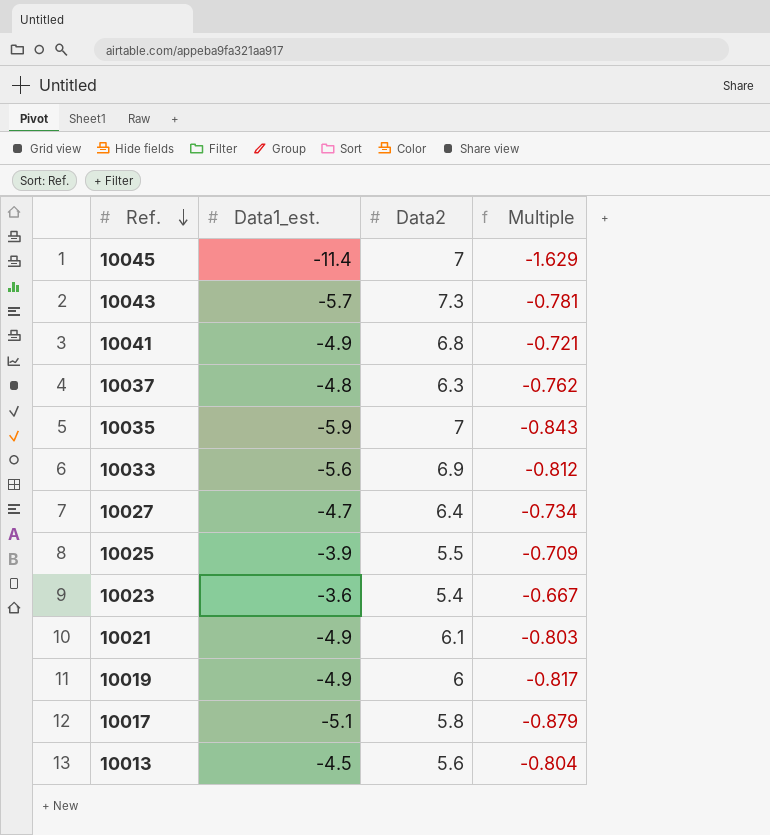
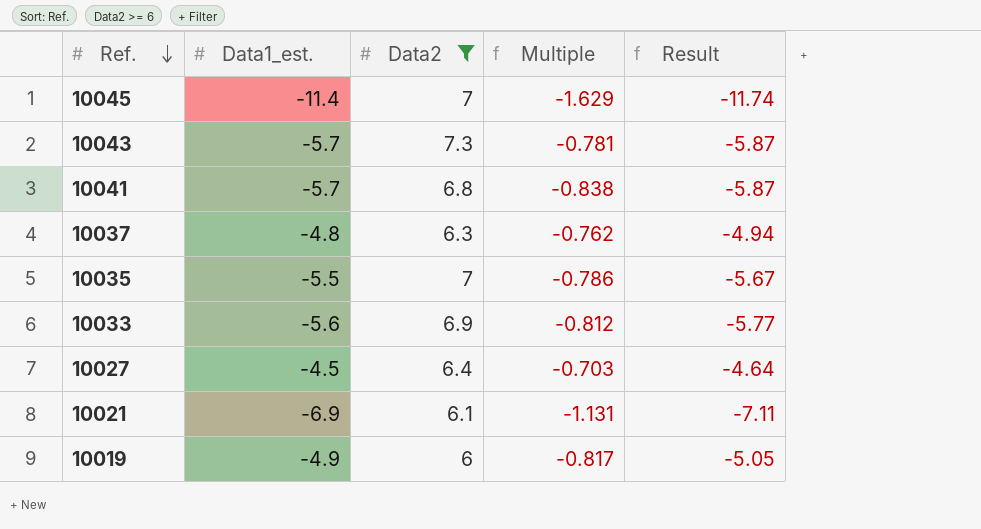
filter: none -> Data2 >= 6
column Result | formula: none -> [Data1_est.] * 1.03
10041 | Data1_est.: -4.9 -> -5.7
10041 | Multiple: -0.721 -> -0.838
10035 | Data1_est.: -5.9 -> -5.5
10035 | Multiple: -0.843 -> -0.786
10027 | Data1_est.: -4.7 -> -4.5
10027 | Multiple: -0.734 -> -0.703
10021 | Data1_est.: -4.9 -> -6.9
10021 | Multiple: -0.803 -> -1.131

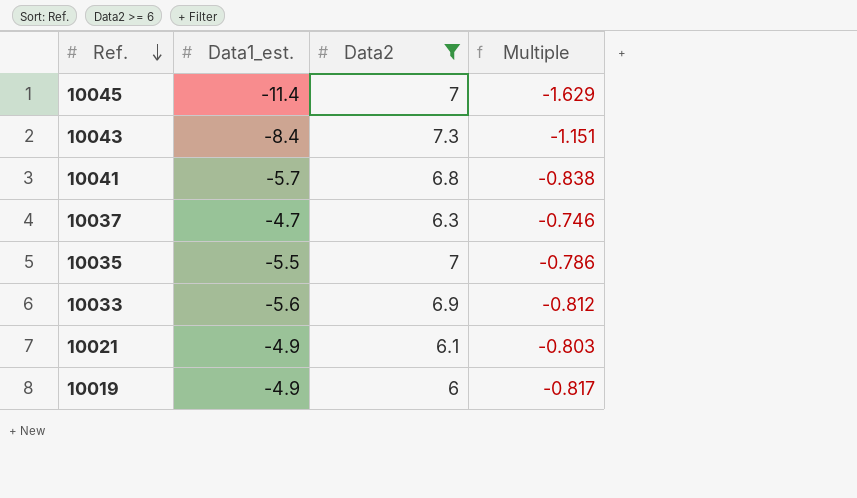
column Result | formula: [Data1_est.] * 1.03 -> none
row 10027: -4.5 | 6.4 | -0.703 | -4.64 -> none
10043 | Data1_est.: -5.7 -> -8.4
10043 | Multiple: -0.781 -> -1.151
10037 | Data1_est.: -4.8 -> -4.7
10037 | Multiple: -0.762 -> -0.746
10021 | Data1_est.: -6.9 -> -4.9
10021 | Multiple: -1.131 -> -0.803

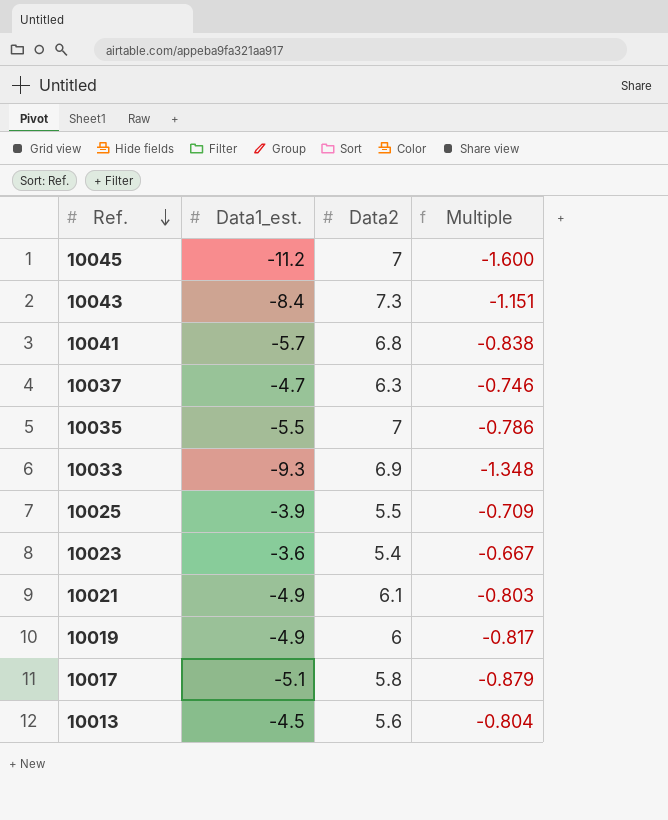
filter: Data2 >= 6 -> none
10045 | Data1_est.: -11.4 -> -11.2
10045 | Multiple: -1.629 -> -1.600
10033 | Data1_est.: -5.6 -> -9.3
10033 | Multiple: -0.812 -> -1.348

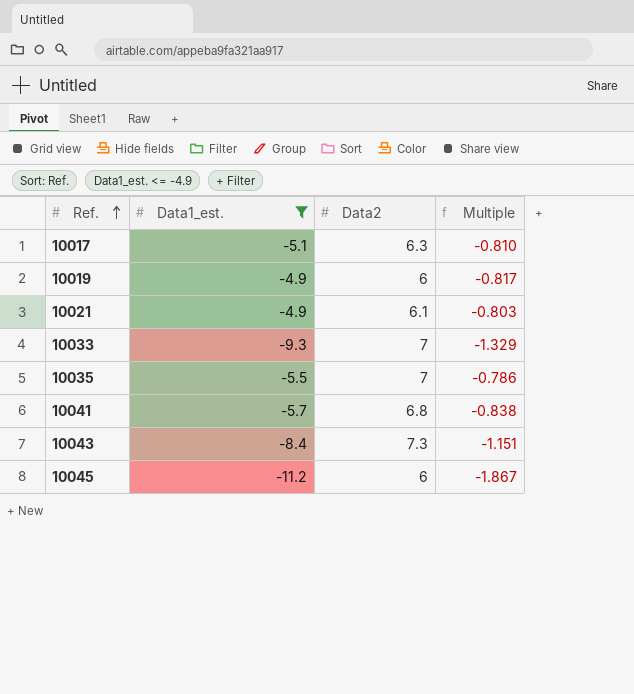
filter: none -> Data1_est. <= -4.9
row order: Ref. descending -> Ref. ascending
10017 | Data2: 5.8 -> 6.3
10017 | Multiple: -0.879 -> -0.810
10033 | Data2: 6.9 -> 7
10033 | Multiple: -1.348 -> -1.329
10045 | Data2: 7 -> 6
10045 | Multiple: -1.600 -> -1.867

